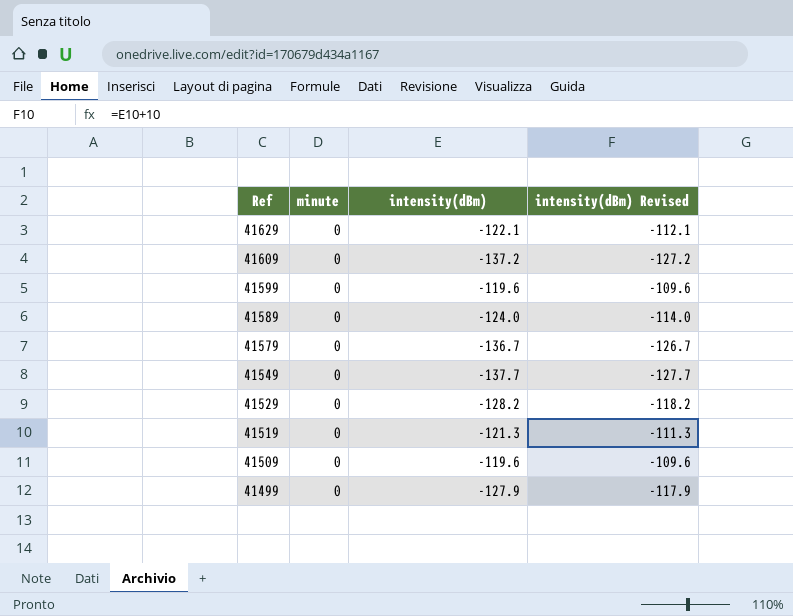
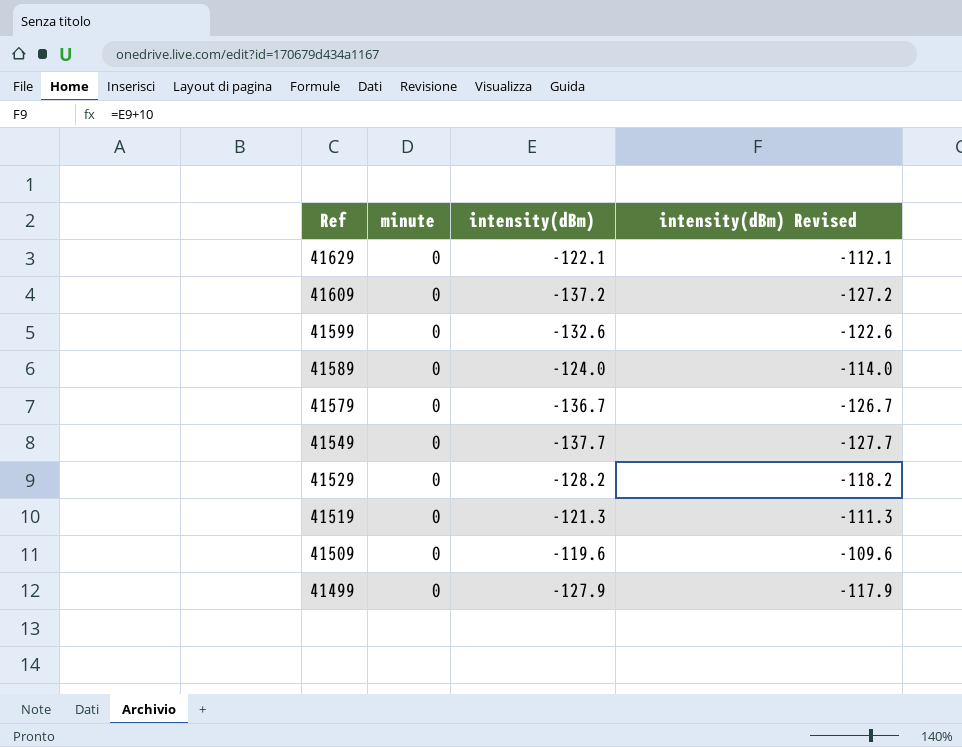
41599 | intensity(dBm): -119.6 -> -132.6
41599 | intensity(dBm) Revised: -109.6 -> -122.6

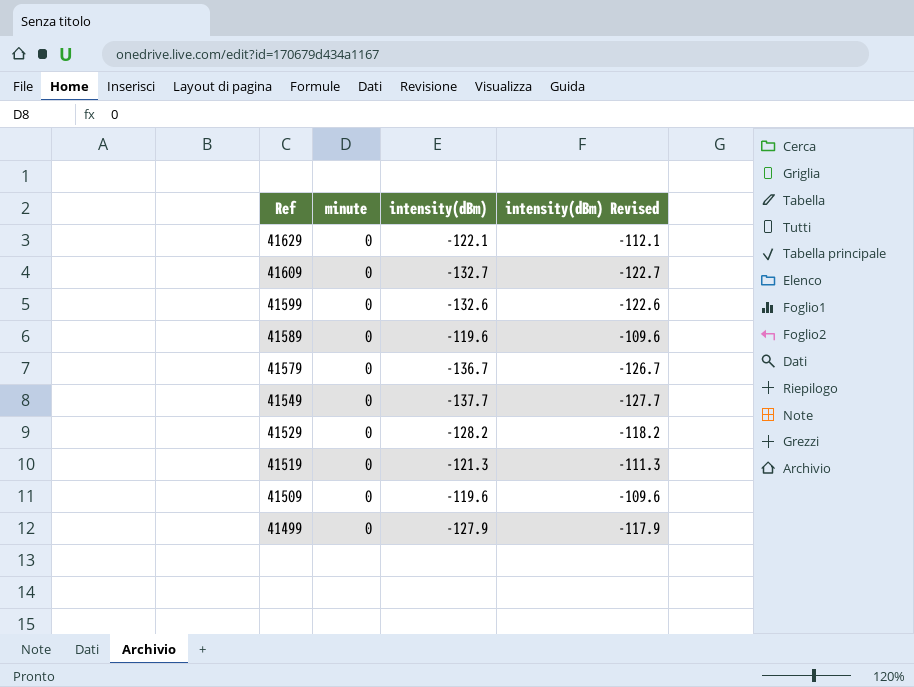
41609 | intensity(dBm): -137.2 -> -132.7
41609 | intensity(dBm) Revised: -127.2 -> -122.7
41589 | intensity(dBm): -124.0 -> -119.6
41589 | intensity(dBm) Revised: -114.0 -> -109.6

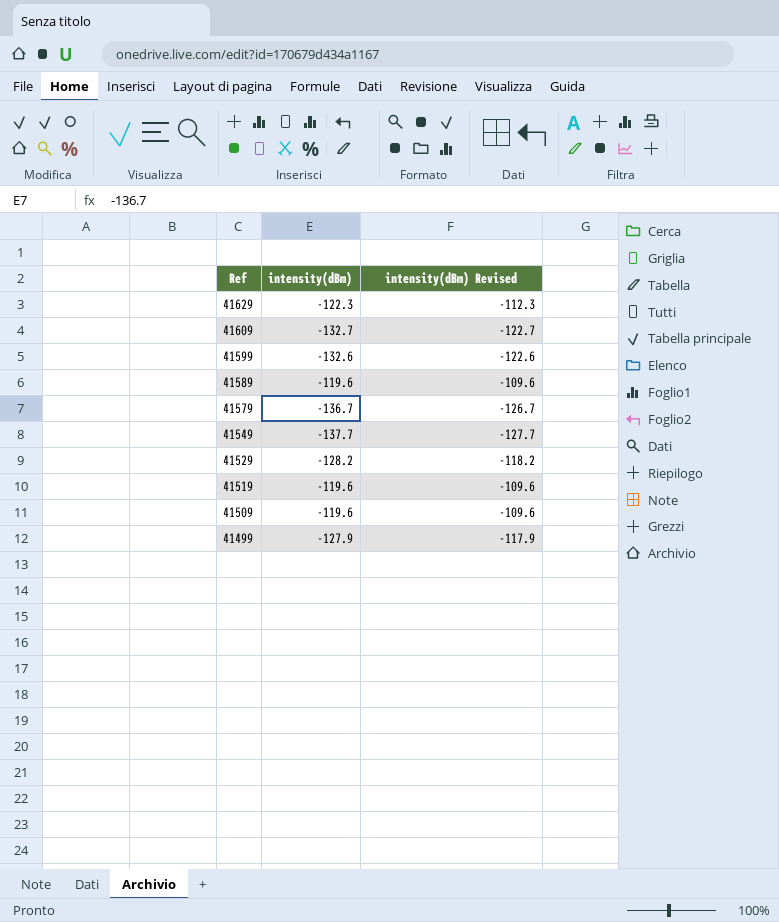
column minute | position: 2 -> none
41629 | intensity(dBm): -122.1 -> -122.3
41629 | intensity(dBm) Revised: -112.1 -> -112.3
41519 | intensity(dBm): -121.3 -> -119.6
41519 | intensity(dBm) Revised: -111.3 -> -109.6

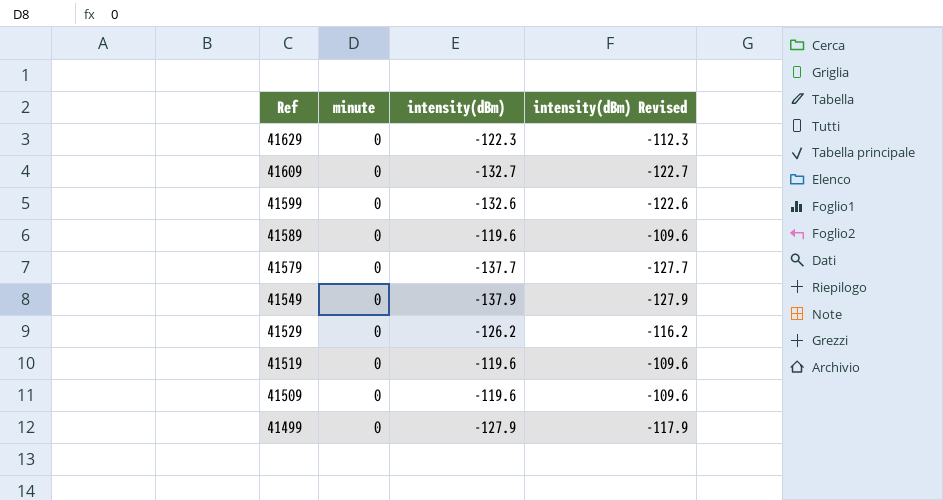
column minute | position: none -> 2
41579 | intensity(dBm): -136.7 -> -137.7
41579 | intensity(dBm) Revised: -126.7 -> -127.7
41549 | intensity(dBm): -137.7 -> -137.9
41549 | intensity(dBm) Revised: -127.7 -> -127.9
41529 | intensity(dBm): -128.2 -> -126.2
41529 | intensity(dBm) Revised: -118.2 -> -116.2

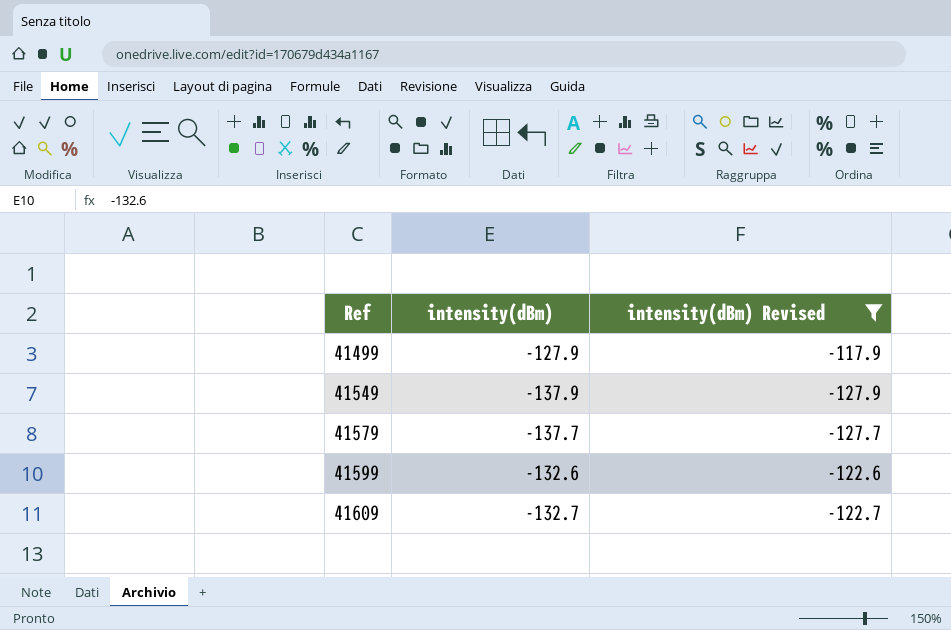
filter: none -> intensity(dBm) Revised <= -117.9
row order: Ref descending -> Ref ascending
column minute | position: 2 -> none

